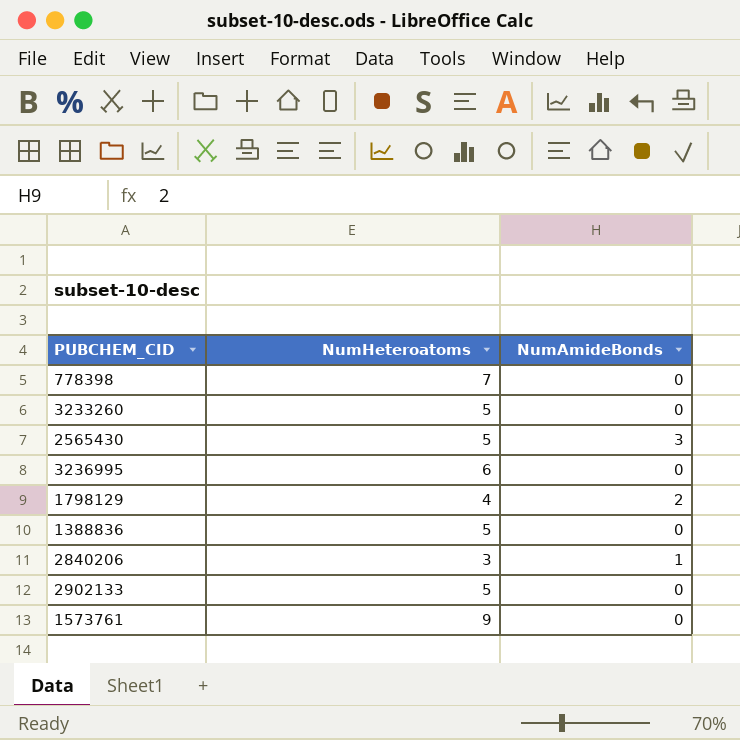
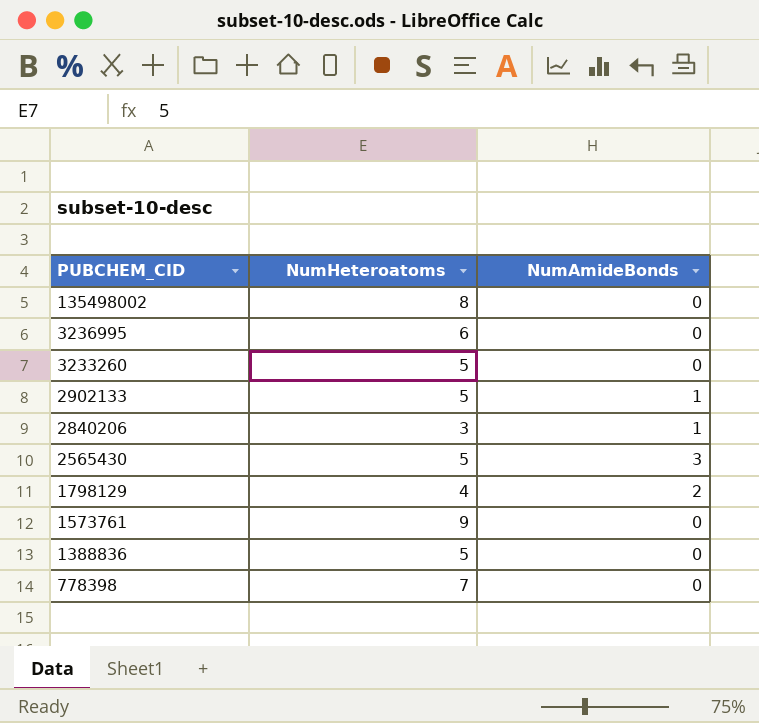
row order: none -> PUBCHEM_CID descending
row 135498002: none -> 8 | 0
2902133 | NumAmideBonds: 0 -> 1

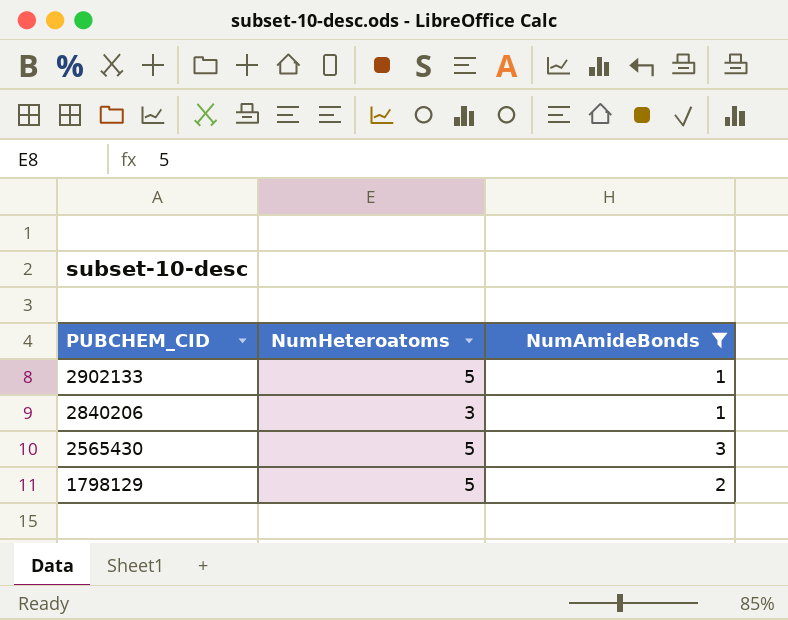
filter: none -> NumAmideBonds != 0
1798129 | NumHeteroatoms: 4 -> 5

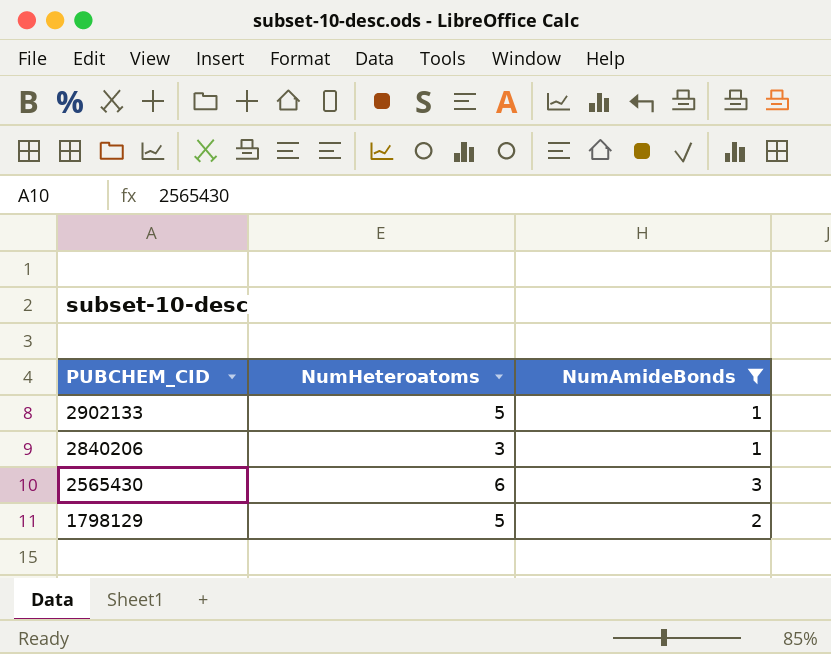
2565430 | NumHeteroatoms: 5 -> 6

